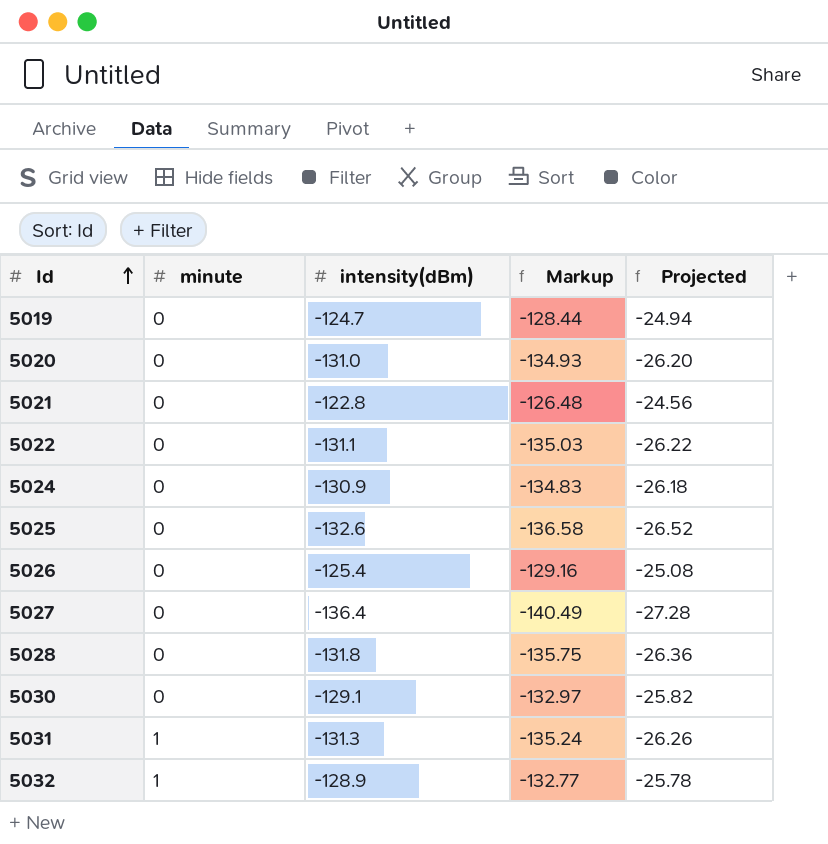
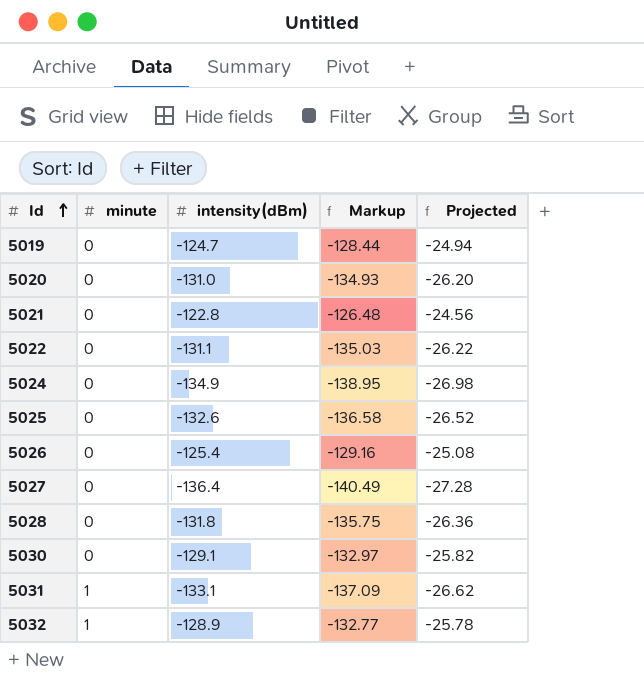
5024 | intensity(dBm): -130.9 -> -134.9
5024 | Markup: -134.83 -> -138.95
5024 | Projected: -26.18 -> -26.98
5031 | intensity(dBm): -131.3 -> -133.1
5031 | Markup: -135.24 -> -137.09
5031 | Projected: -26.26 -> -26.62

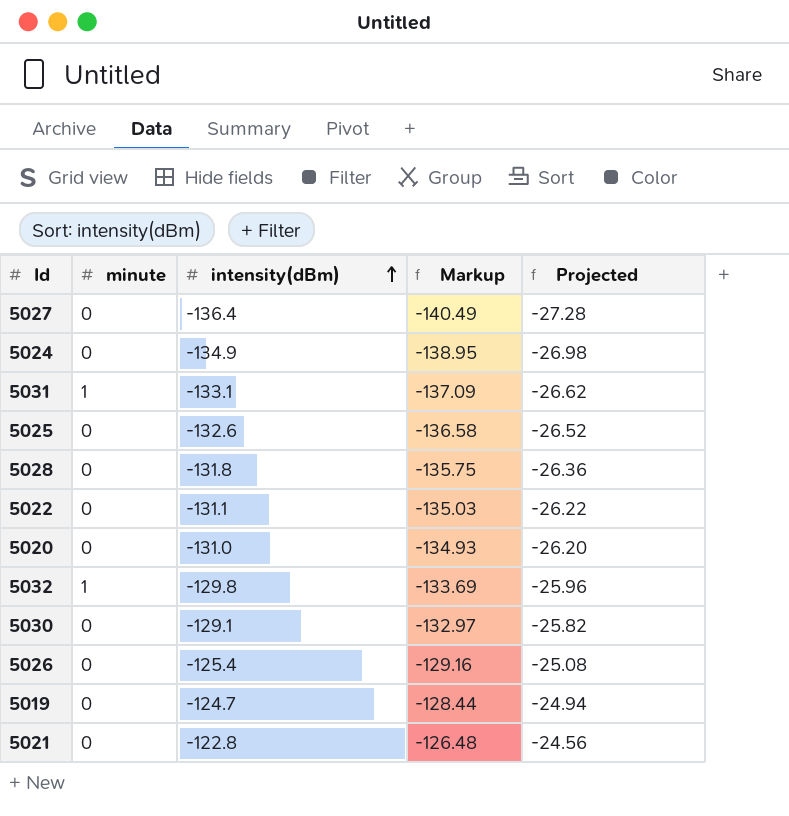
row order: Id ascending -> intensity(dBm) ascending
5032 | intensity(dBm): -128.9 -> -129.8
5032 | Markup: -132.77 -> -133.69
5032 | Projected: -25.78 -> -25.96

